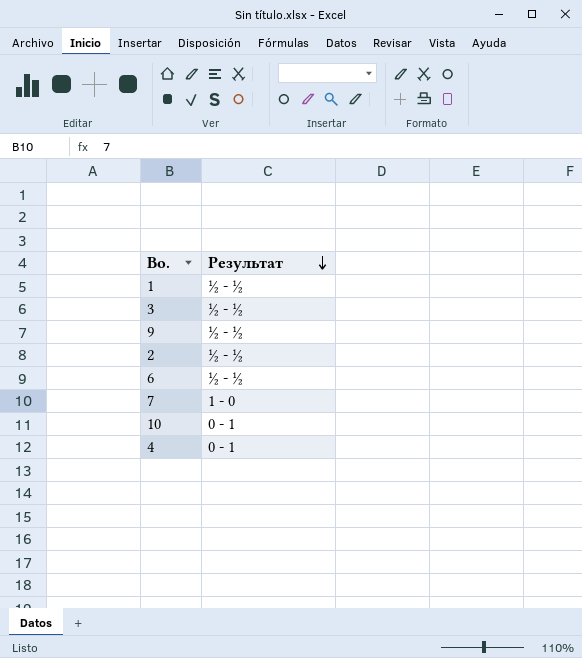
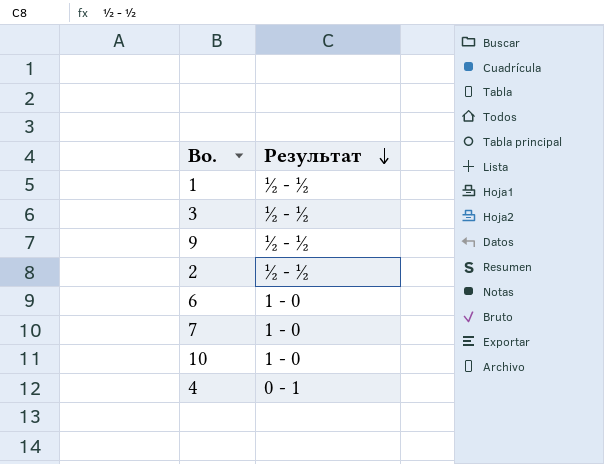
6 | Результат: ½ - ½ -> 1 - 0
10 | Результат: 0 - 1 -> 1 - 0

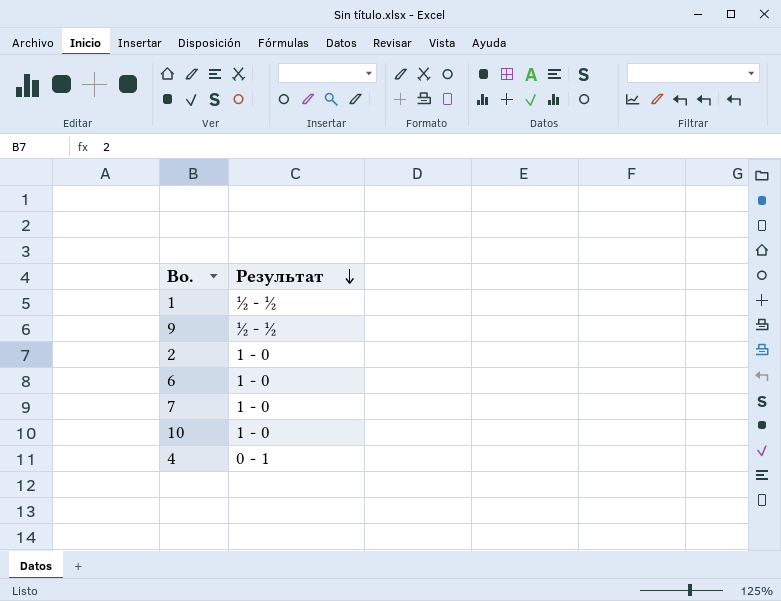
row 3: ½ - ½ -> none
2 | Результат: ½ - ½ -> 1 - 0

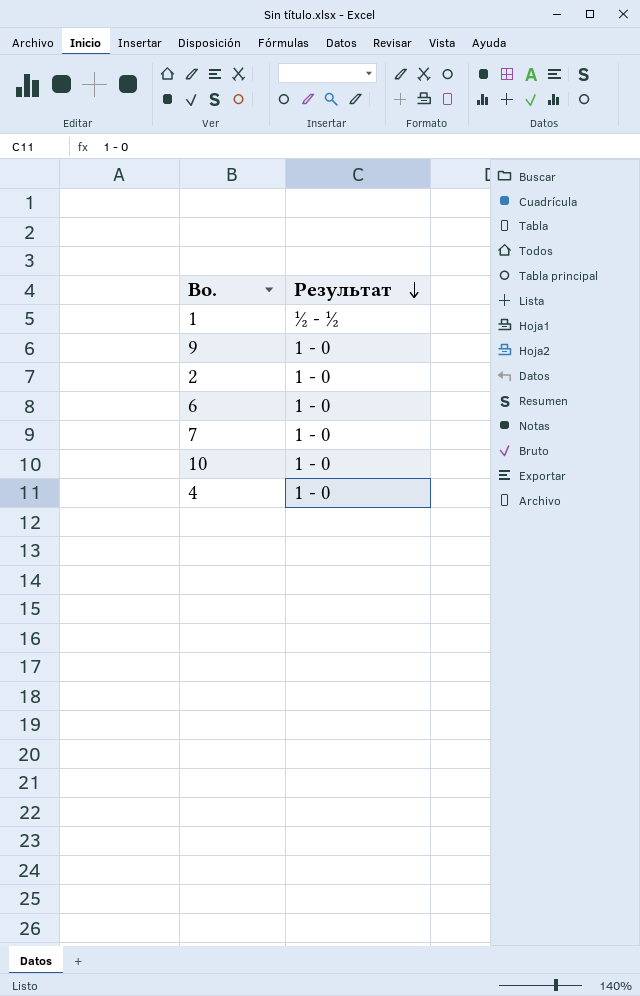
9 | Результат: ½ - ½ -> 1 - 0
4 | Результат: 0 - 1 -> 1 - 0

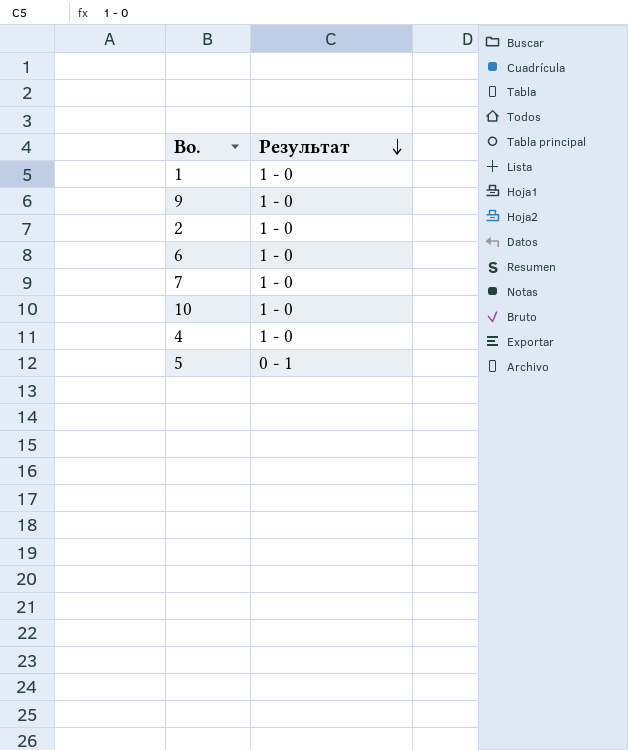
1 | Результат: ½ - ½ -> 1 - 0
row 5: none -> 0 - 1

